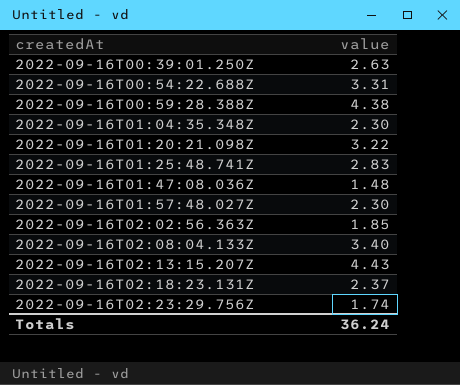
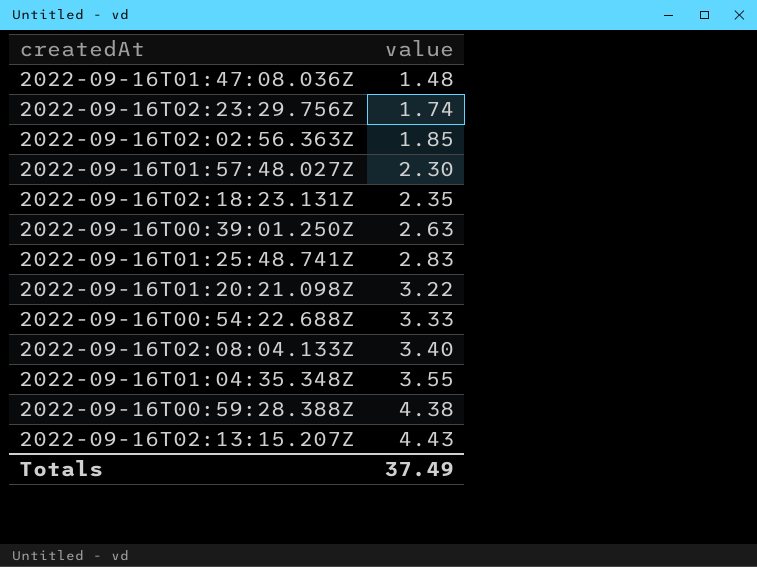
row order: createdAt ascending -> value ascending
2022-09-16T02:18:23.131Z | value: 2.37 -> 2.35
2022-09-16T00:54:22.688Z | value: 3.31 -> 3.33
2022-09-16T01:04:35.348Z | value: 2.30 -> 3.55
Totals | value: 36.24 -> 37.49

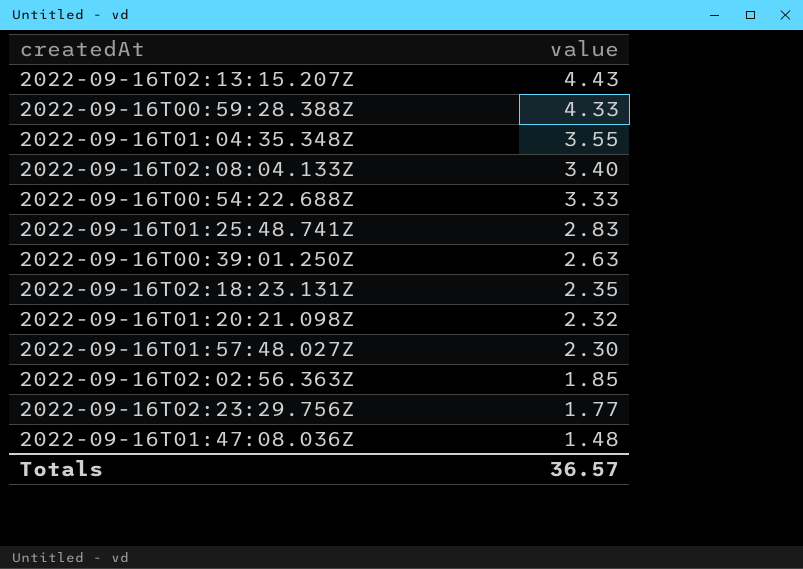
row order: value ascending -> value descending
2022-09-16T00:59:28.388Z | value: 4.38 -> 4.33
2022-09-16T01:20:21.098Z | value: 3.22 -> 2.32
2022-09-16T02:23:29.756Z | value: 1.74 -> 1.77
Totals | value: 37.49 -> 36.57

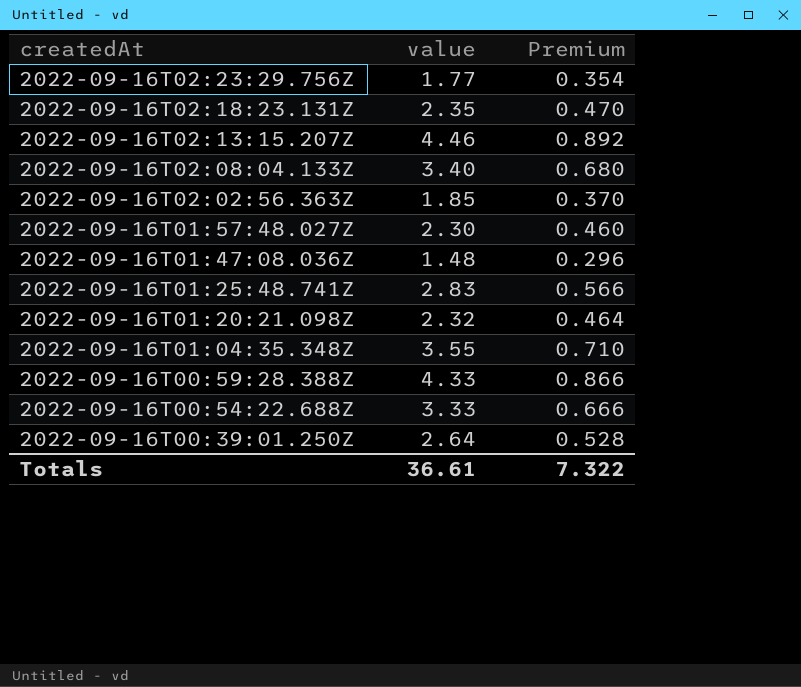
row order: value descending -> createdAt descending
column Premium | formula: none -> [value] * 0.2
2022-09-16T02:13:15.207Z | value: 4.43 -> 4.46
2022-09-16T00:39:01.250Z | value: 2.63 -> 2.64
Totals | value: 36.57 -> 36.61

